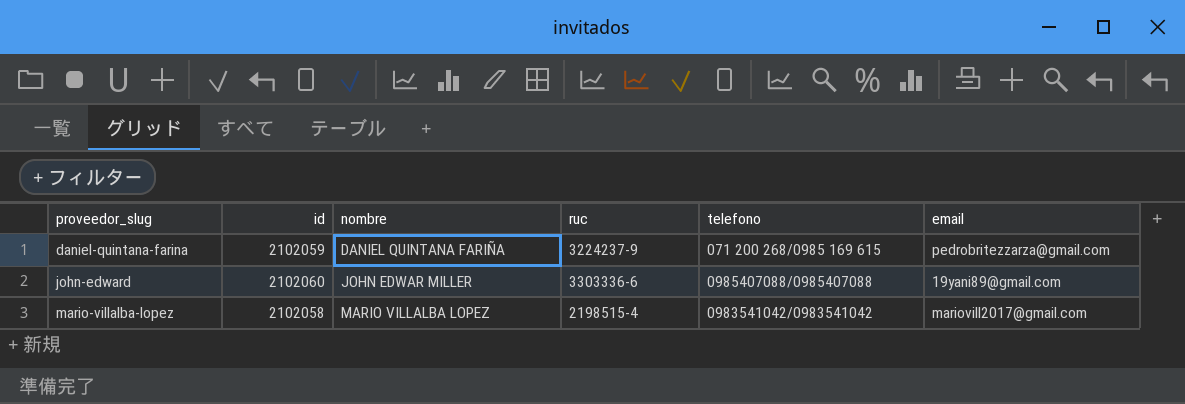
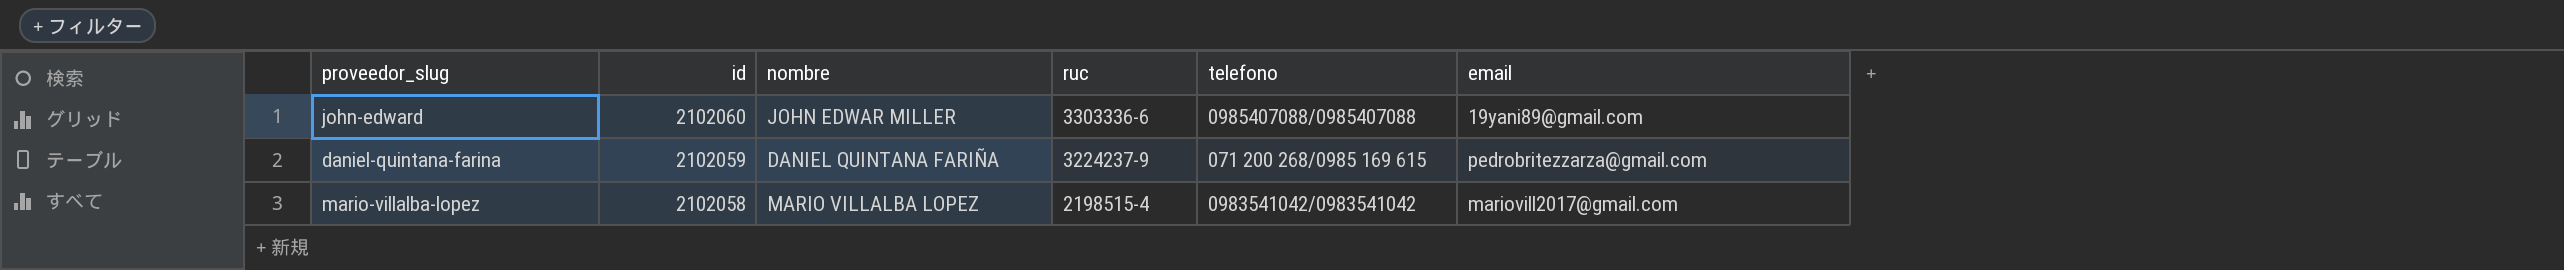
row order: proveedor_slug ascending -> id descending

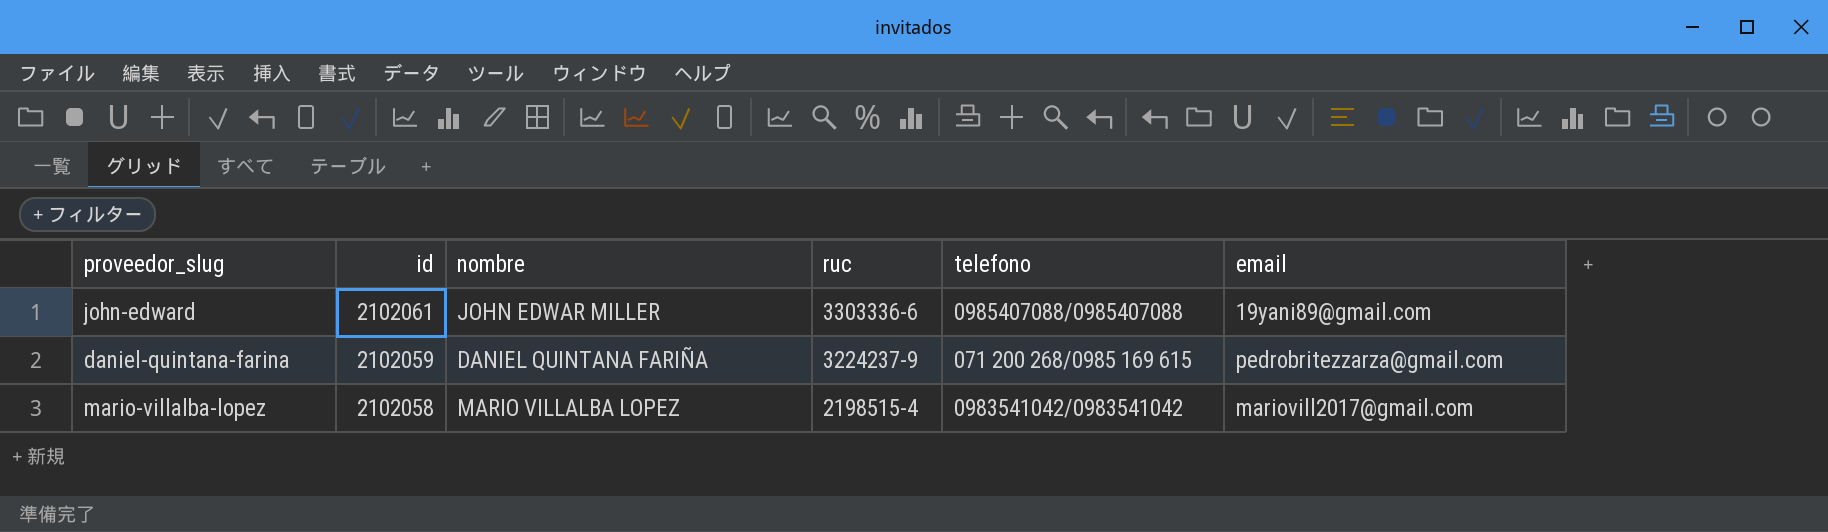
john-edward | id: 2102060 -> 2102061

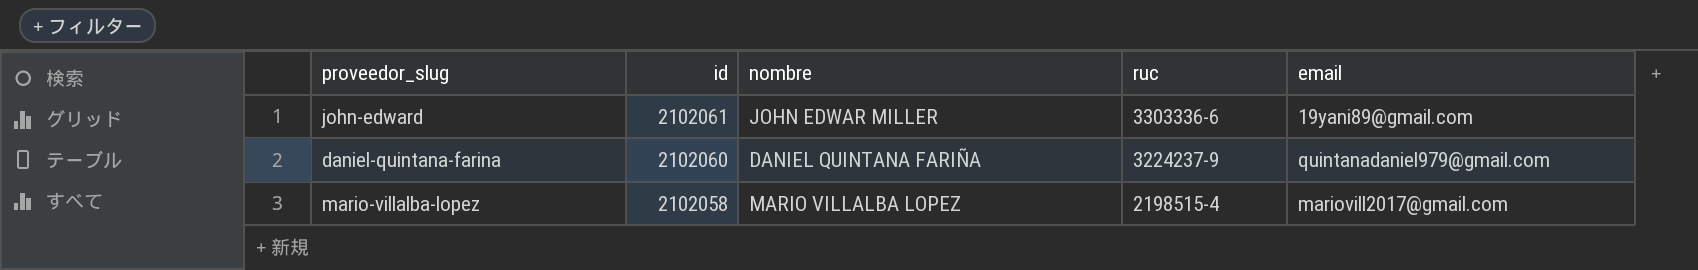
column telefono | position: 5 -> none
daniel-quintana-farina | id: 2102059 -> 2102060
daniel-quintana-farina | email: pedrobritezzarza@gmail.com -> quintanadaniel979@gmail.com

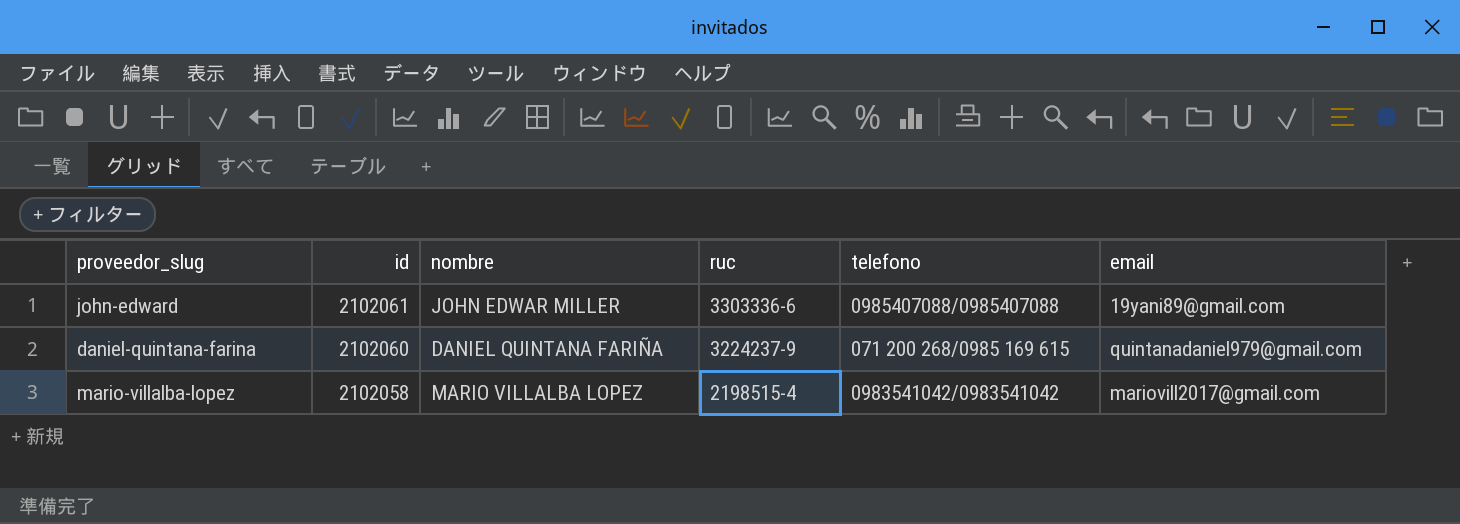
column telefono | position: none -> 5

